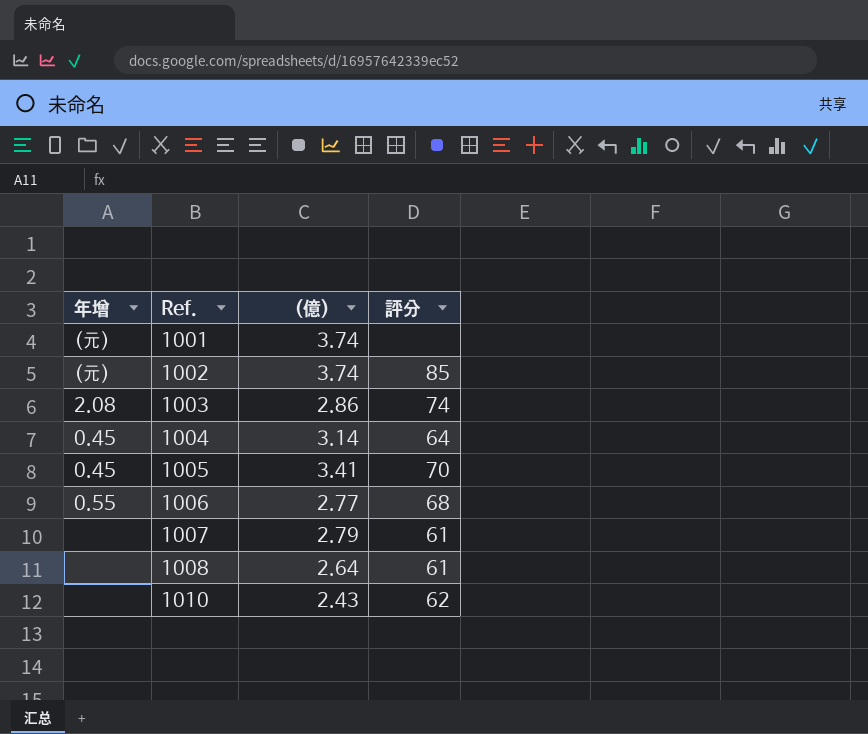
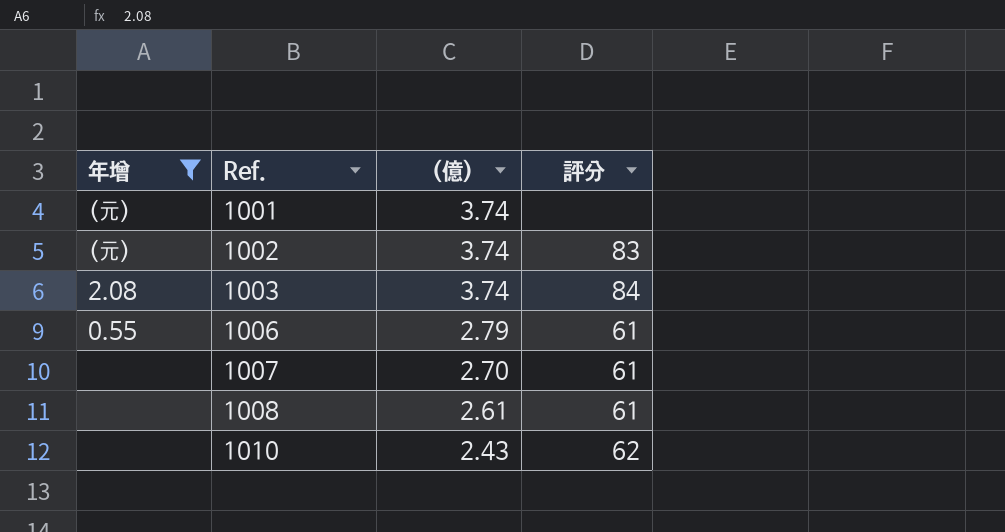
filter: none -> 年增 != 0.45
1002 | 評分: 85 -> 83
1003 | (億): 2.86 -> 3.74
1003 | 評分: 74 -> 84
1006 | (億): 2.77 -> 2.79
1006 | 評分: 68 -> 61
1007 | (億): 2.79 -> 2.70
1008 | (億): 2.64 -> 2.61

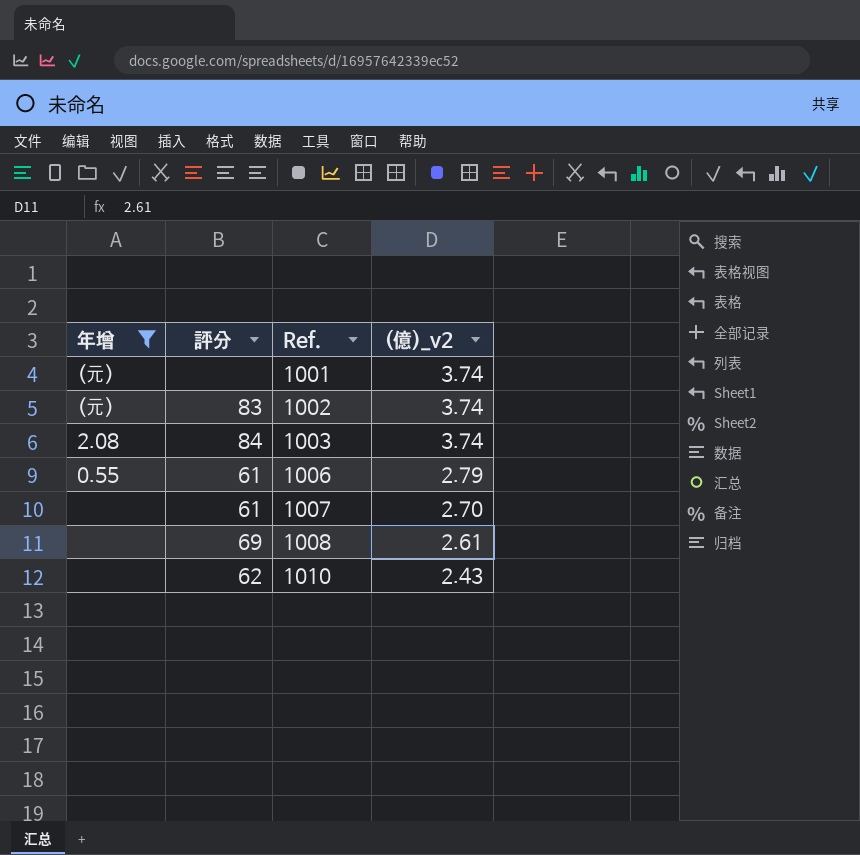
column 評分 | position: 4 -> 2
column name: (億) -> (億)_v2
1008 | 評分: 61 -> 69

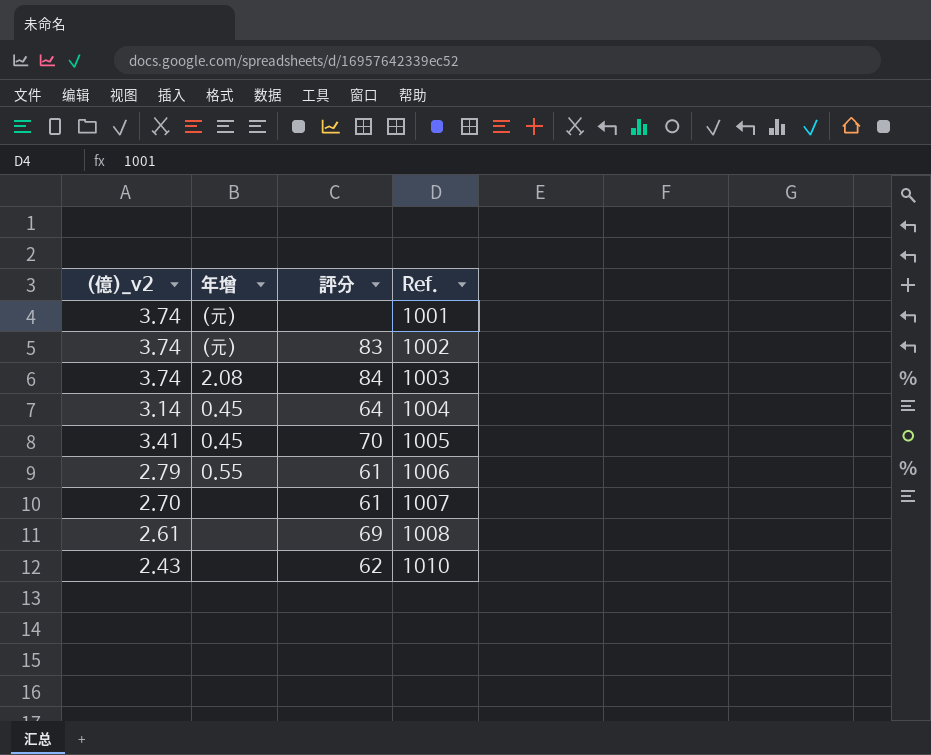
filter: 年增 != 0.45 -> none
column (億)_v2 | position: 4 -> 1

